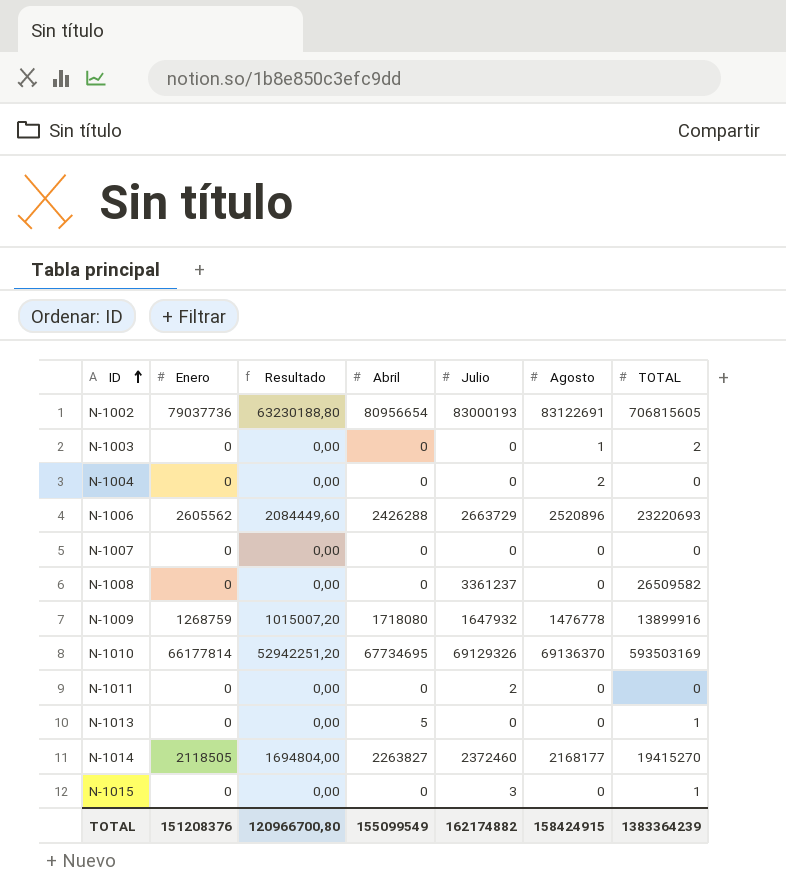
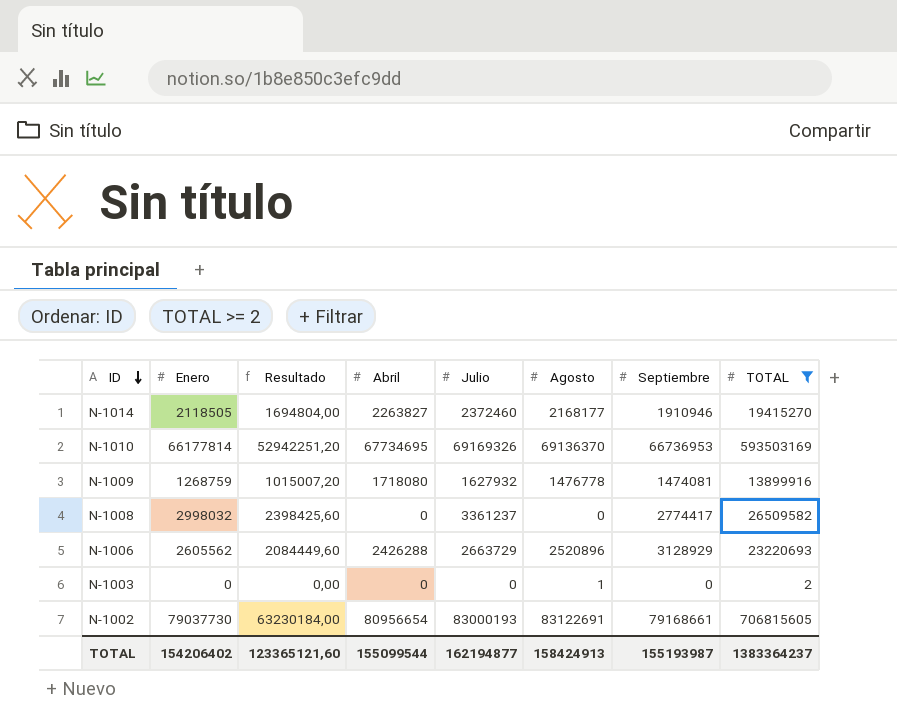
filter: none -> TOTAL >= 2
row order: ID ascending -> ID descending
column Septiembre | position: none -> 7
N-1010 | Julio: 69129326 -> 69169326
N-1009 | Julio: 1647932 -> 1627932
N-1008 | Enero: 0 -> 2998032
N-1008 | Resultado: 0,00 -> 2398425,60
N-1002 | Enero: 79037736 -> 79037730
N-1002 | Resultado: 63230188,80 -> 63230184,00
TOTAL | Enero: 151208376 -> 154206402
TOTAL | Resultado: 120966700,80 -> 123365121,60
TOTAL | Abril: 155099549 -> 155099544
TOTAL | Julio: 162174882 -> 162194877
TOTAL | Agosto: 158424915 -> 158424913
TOTAL | TOTAL: 1383364239 -> 1383364237

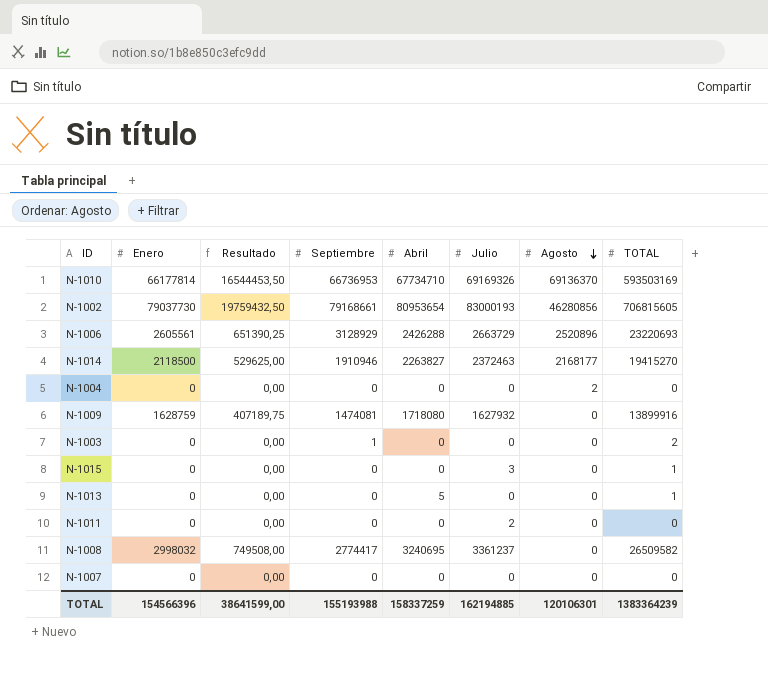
filter: TOTAL >= 2 -> none
row order: ID descending -> Agosto descending
column Resultado | formula: [Enero] * 0,8 -> [Enero] * 0,25
column Septiembre | position: 7 -> 4
N-1010 | Abril: 67734695 -> 67734710
N-1002 | Abril: 80956654 -> 80953654
N-1002 | Agosto: 83122691 -> 46280856
N-1006 | Enero: 2605562 -> 2605561
N-1014 | Enero: 2118505 -> 2118500
N-1014 | Julio: 2372460 -> 2372463
N-1009 | Enero: 1268759 -> 1628759
N-1009 | Agosto: 1476778 -> 0
N-1003 | Septiembre: 0 -> 1
N-1003 | Agosto: 1 -> 0
N-1008 | Abril: 0 -> 3240695
TOTAL | Enero: 154206402 -> 154566396
TOTAL | Resultado: 123365121,60 -> 38641599,00
TOTAL | Septiembre: 155193987 -> 155193988
TOTAL | Abril: 155099544 -> 158337259
TOTAL | Julio: 162194877 -> 162194885
TOTAL | Agosto: 158424913 -> 120106301
TOTAL | TOTAL: 1383364237 -> 1383364239

